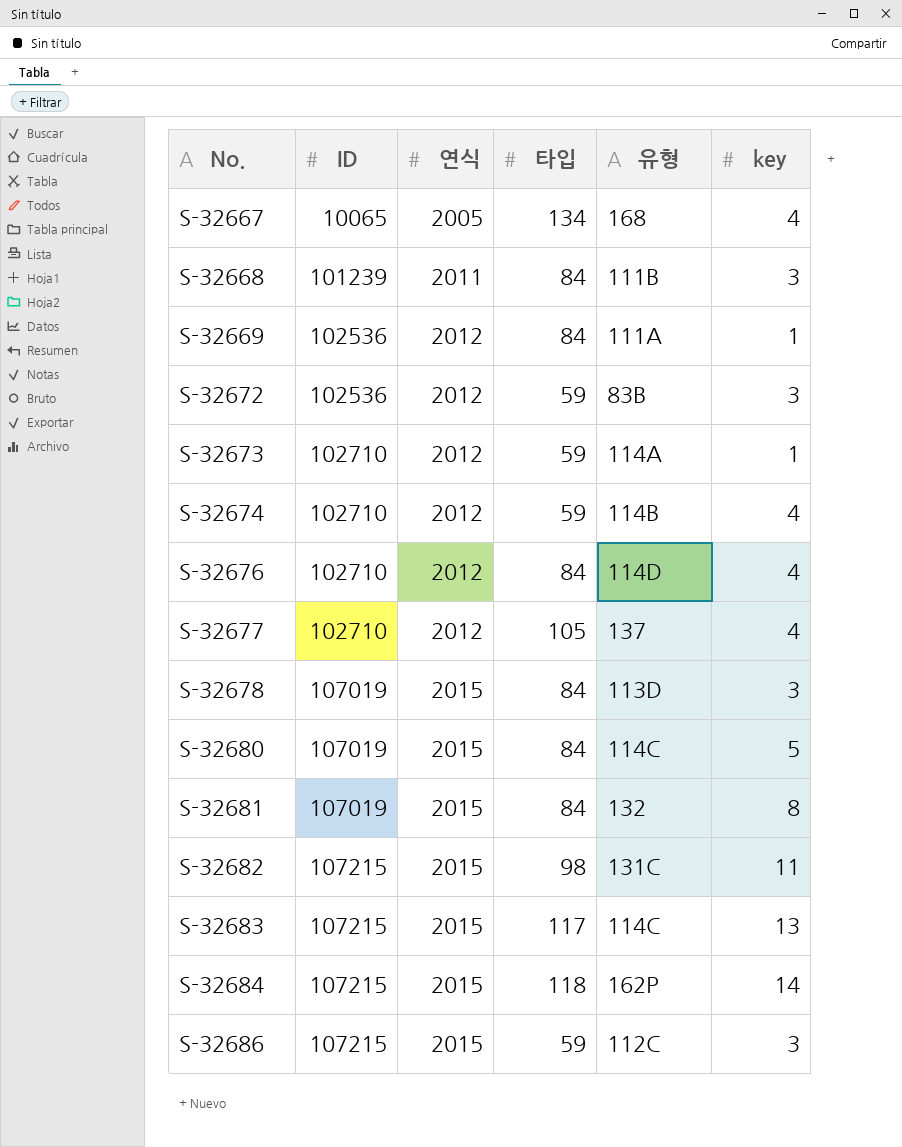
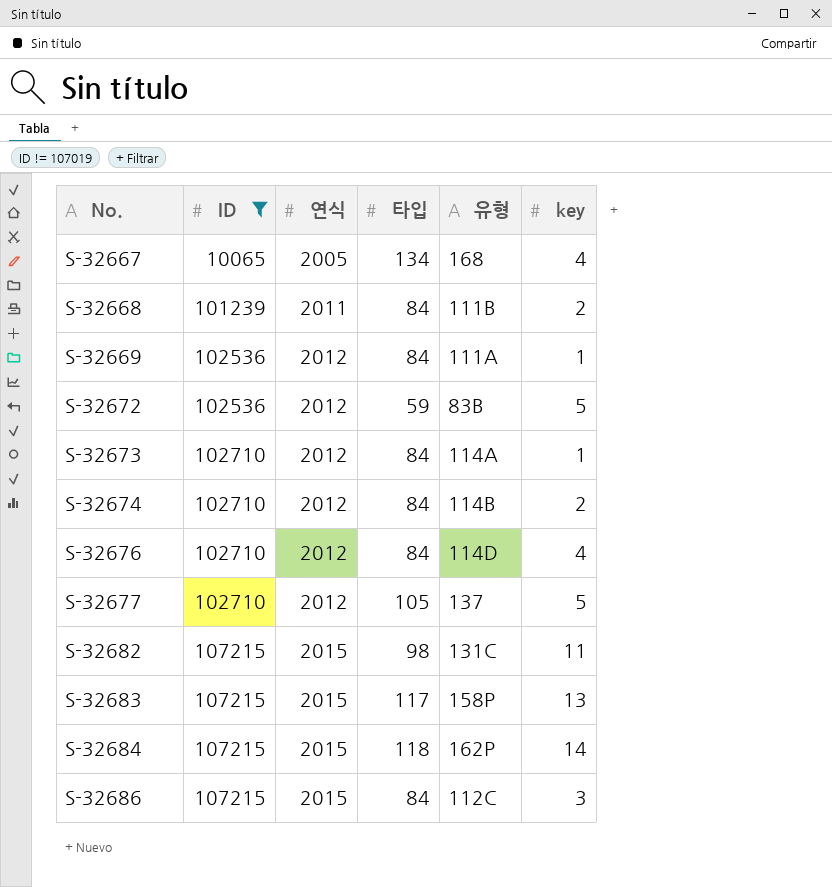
filter: none -> ID != 107019
S-32668 | key: 3 -> 2
S-32672 | key: 3 -> 5
S-32673 | 타입: 59 -> 84
S-32674 | 타입: 59 -> 84
S-32674 | key: 4 -> 2
S-32677 | key: 4 -> 5
S-32683 | 유형: 114C -> 158P
S-32686 | 타입: 59 -> 84

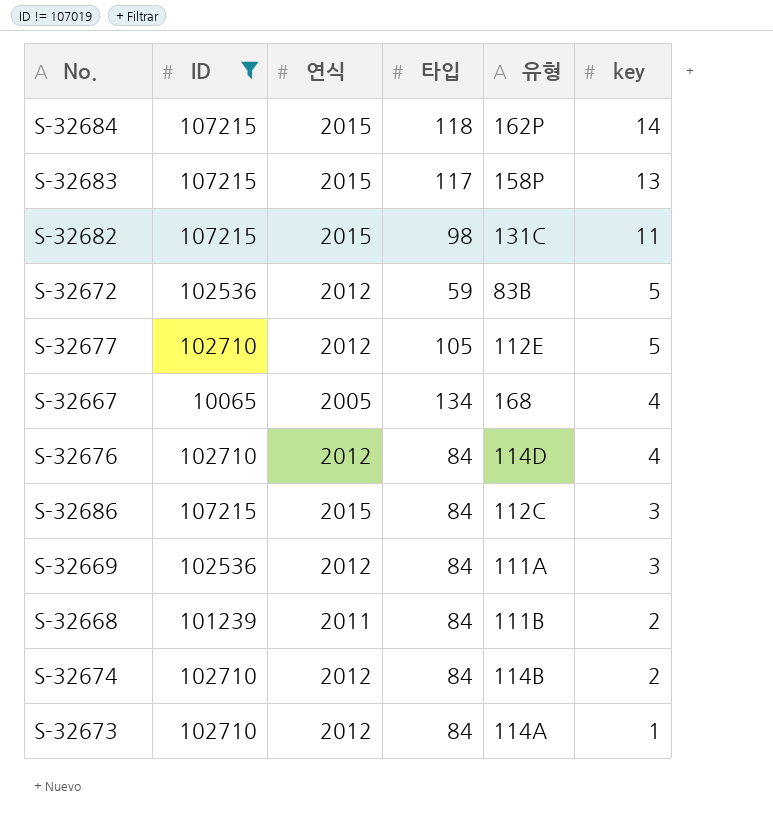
row order: No. ascending -> key descending
S-32677 | 유형: 137 -> 112E
S-32669 | key: 1 -> 3

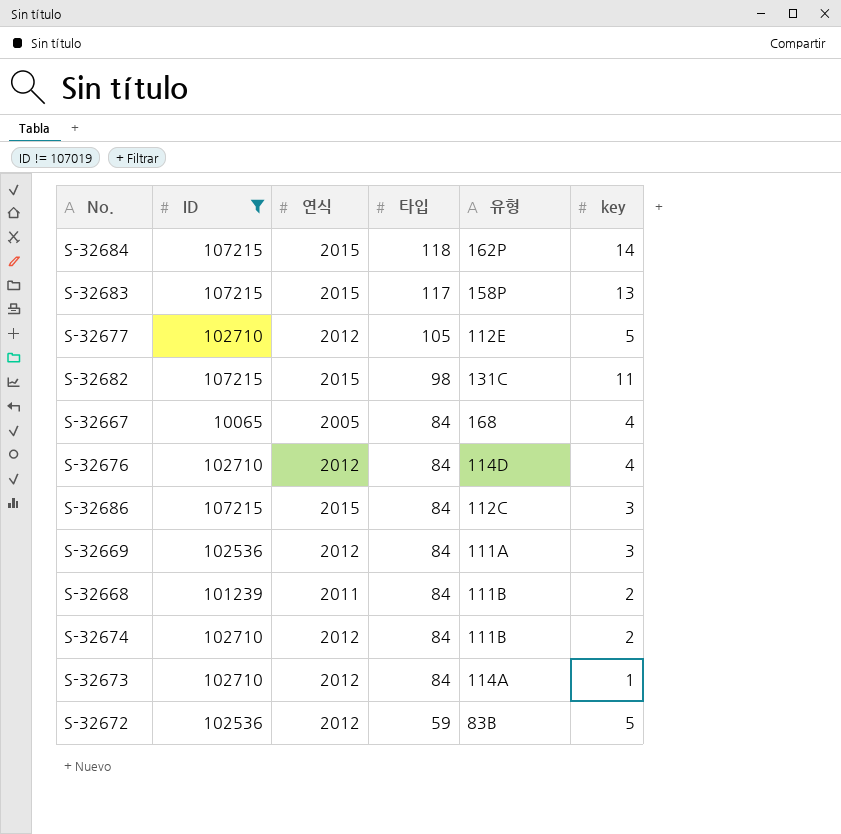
row order: key descending -> 타입 descending
S-32667 | 타입: 134 -> 84
S-32674 | 유형: 114B -> 111B

